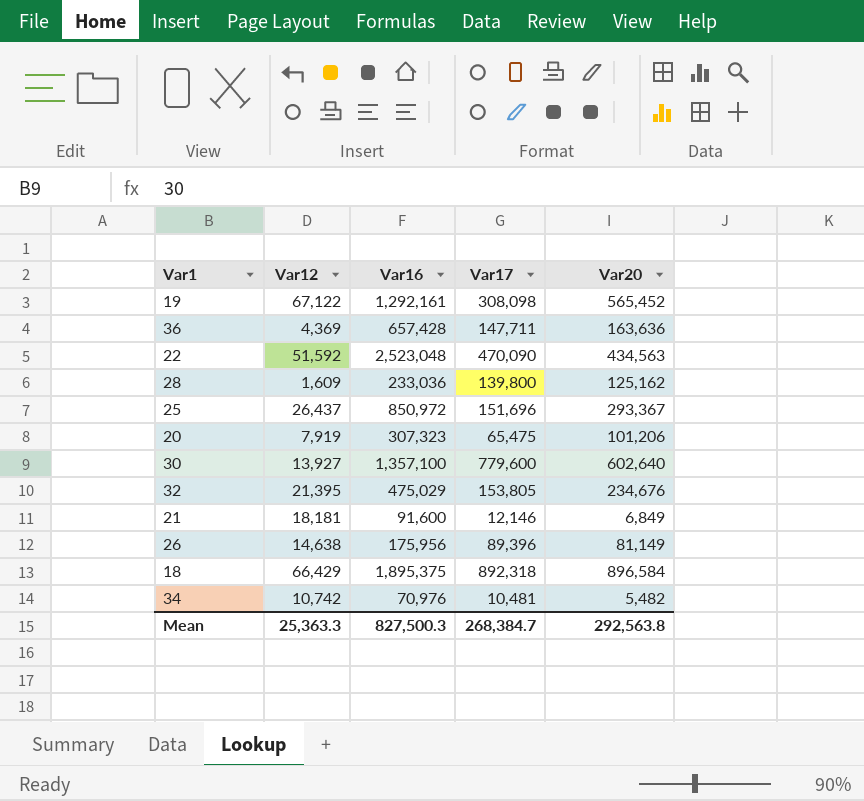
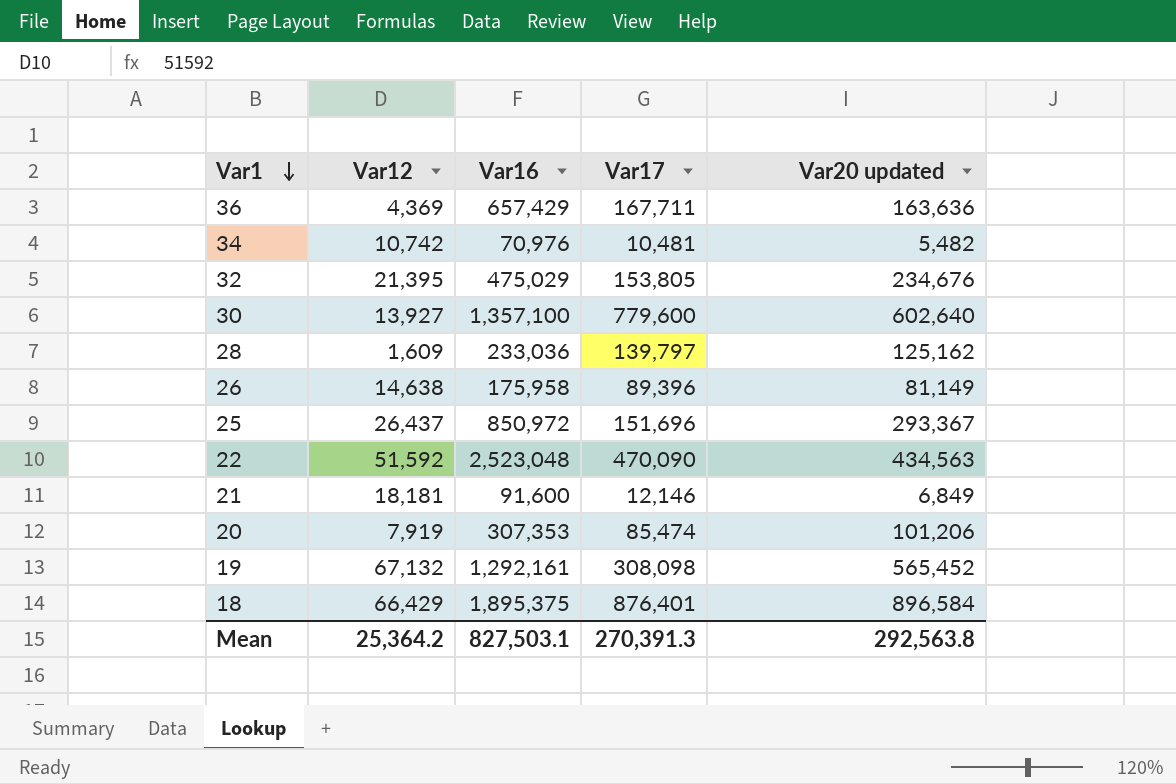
row order: none -> Var1 descending
column name: Var20 -> Var20 updated
36 | Var16: 657,428 -> 657,429
36 | Var17: 147,711 -> 167,711
28 | Var17: 139,800 -> 139,797
26 | Var16: 175,956 -> 175,958
20 | Var16: 307,323 -> 307,353
20 | Var17: 65,475 -> 85,474
19 | Var12: 67,122 -> 67,132
18 | Var17: 892,318 -> 876,401
Mean | Var12: 25,363.3 -> 25,364.2
Mean | Var16: 827,500.3 -> 827,503.1
Mean | Var17: 268,384.7 -> 270,391.3

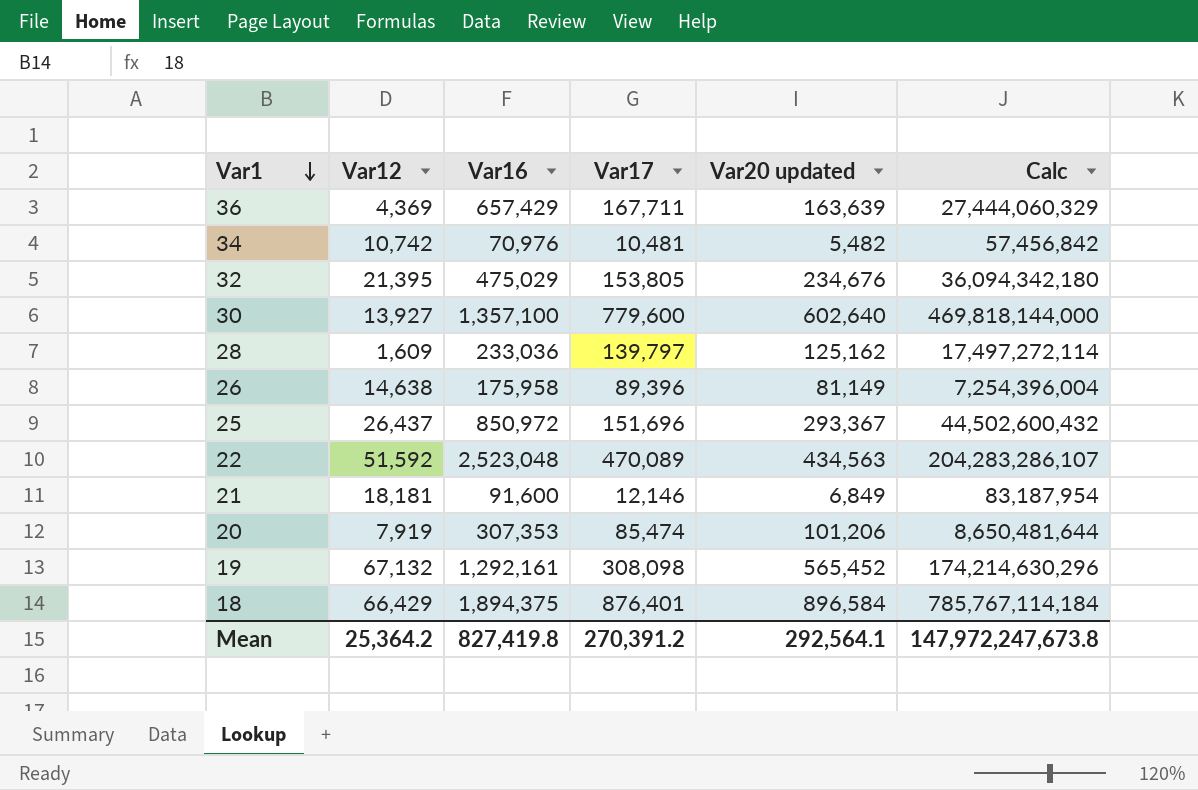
column Calc | formula: none -> [Var17] * [Var20 updated]
36 | Var20 updated: 163,636 -> 163,639
22 | Var17: 470,090 -> 470,089
18 | Var16: 1,895,375 -> 1,894,375
Mean | Var16: 827,503.1 -> 827,419.8
Mean | Var17: 270,391.3 -> 270,391.2
Mean | Var20 updated: 292,563.8 -> 292,564.1

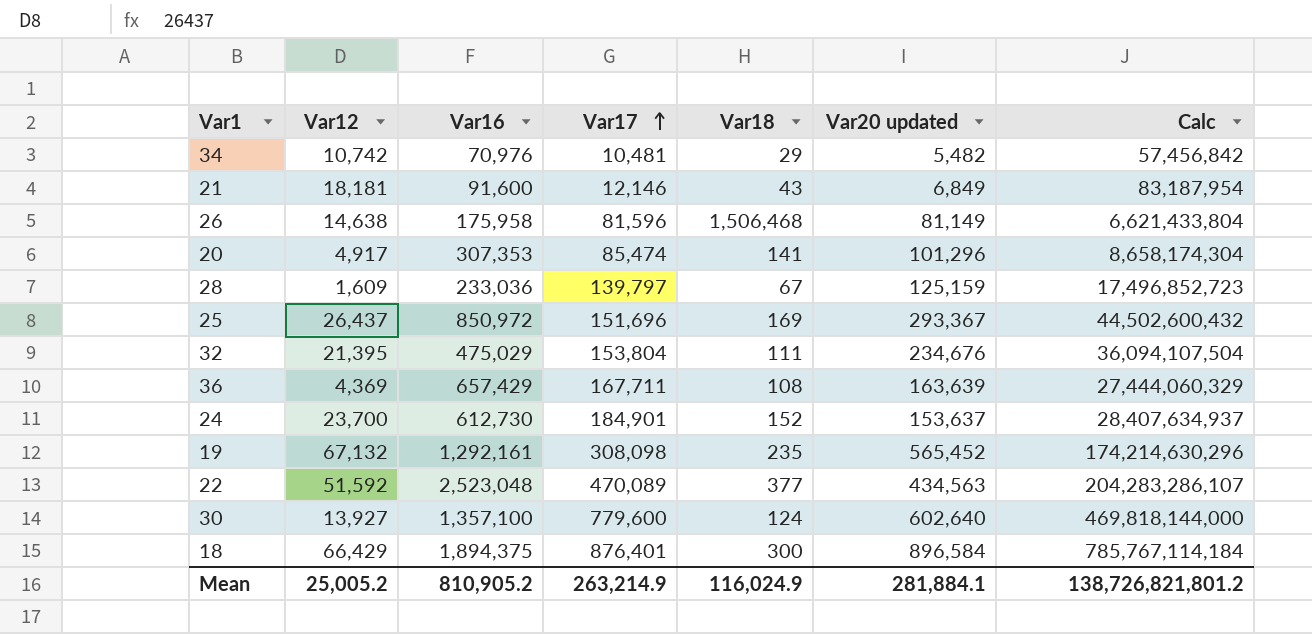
row order: Var1 descending -> Var17 ascending
column Var18 | position: none -> 5
26 | Var17: 89,396 -> 81,596
26 | Calc: 7,254,396,004 -> 6,621,433,804
20 | Var12: 7,919 -> 4,917
20 | Var20 updated: 101,206 -> 101,296
20 | Calc: 8,650,481,644 -> 8,658,174,304
28 | Var20 updated: 125,162 -> 125,159
28 | Calc: 17,497,272,114 -> 17,496,852,723
32 | Var17: 153,805 -> 153,804
32 | Calc: 36,094,342,180 -> 36,094,107,504
row 24: none -> 23,700 | 612,730 | 184,901 | 152 | 153,637 | 28,407,634,937
Mean | Var12: 25,364.2 -> 25,005.2
Mean | Var16: 827,419.8 -> 810,905.2
Mean | Var17: 270,391.2 -> 263,214.9
Mean | Var20 updated: 292,564.1 -> 281,884.1
Mean | Calc: 147,972,247,673.8 -> 138,726,821,801.2

